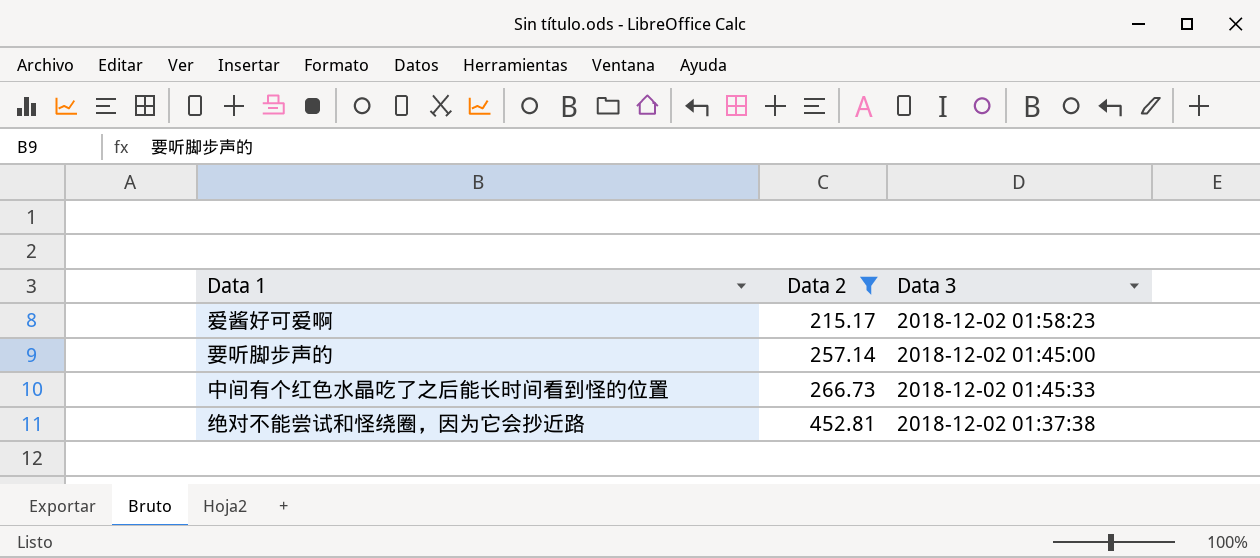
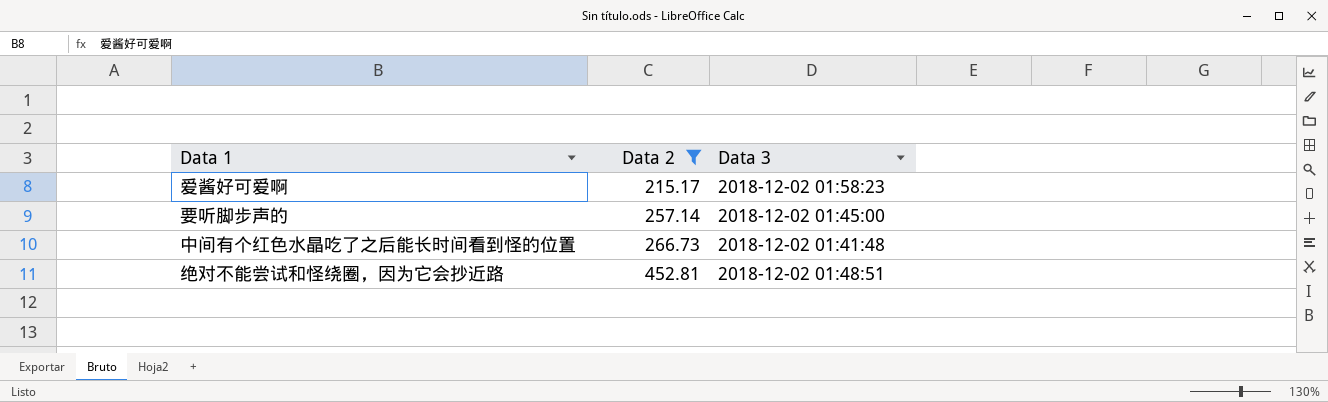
中间有个红色水晶吃了之后能长时间看到怪的位置 | Data 3: 2018-12-02 01:45:33 -> 2018-12-02 01:41:48
绝对不能尝试和怪绕圈，因为它会抄近路 | Data 3: 2018-12-02 01:37:38 -> 2018-12-02 01:48:51

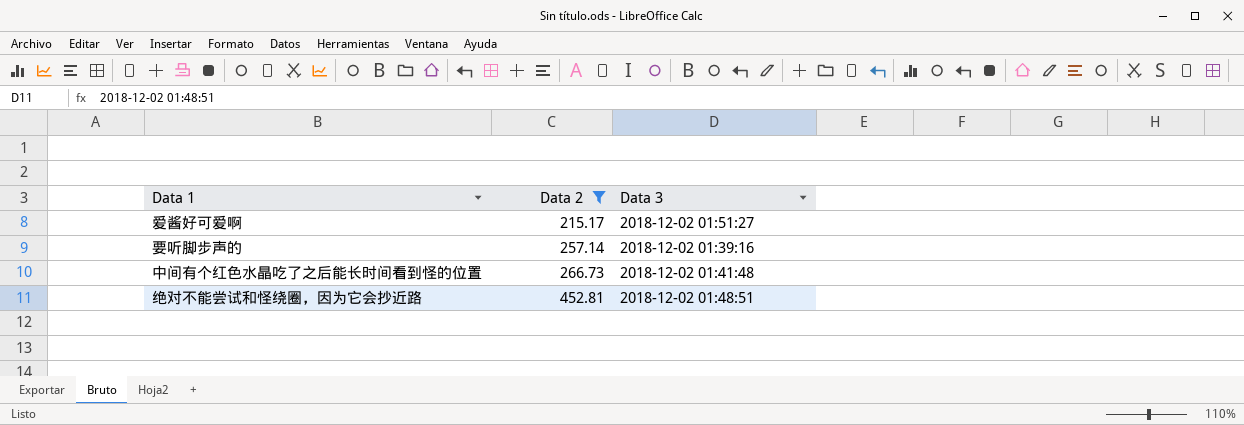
爱酱好可爱啊 | Data 3: 2018-12-02 01:58:23 -> 2018-12-02 01:51:27
要听脚步声的 | Data 3: 2018-12-02 01:45:00 -> 2018-12-02 01:39:16

